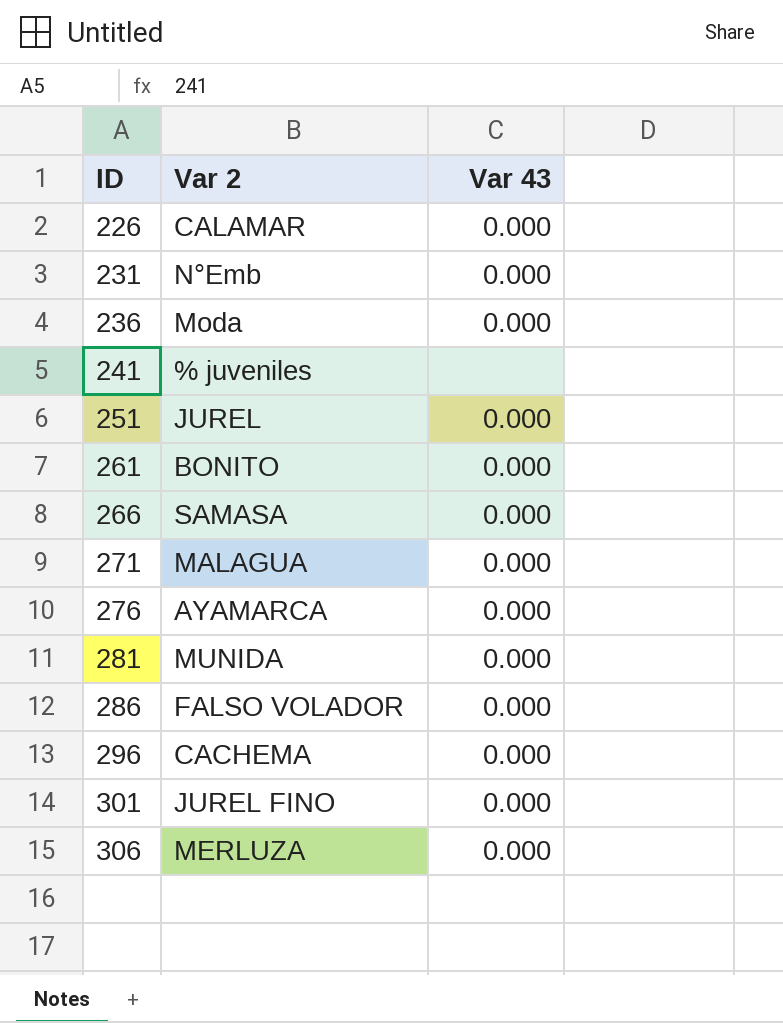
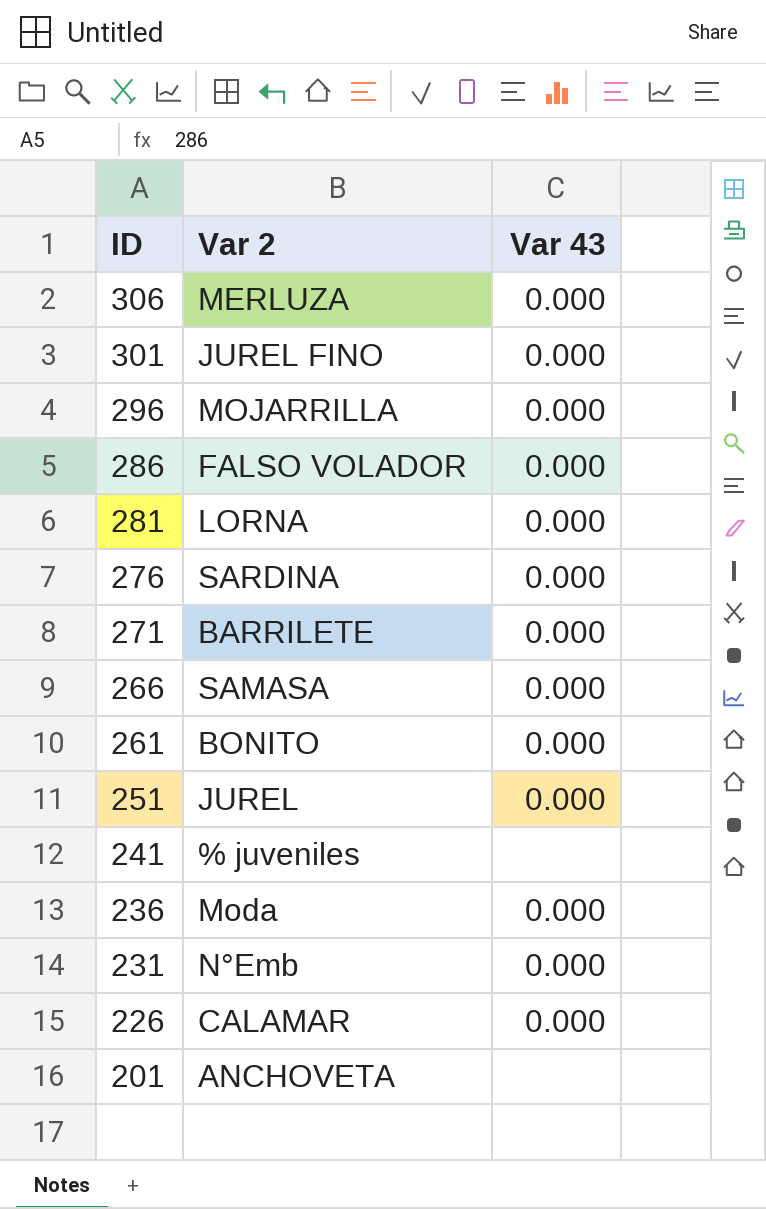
row order: ID ascending -> ID descending
296 | Var 2: CACHEMA -> MOJARRILLA
281 | Var 2: MUNIDA -> LORNA
276 | Var 2: AYAMARCA -> SARDINA
271 | Var 2: MALAGUA -> BARRILETE
row 201: none -> ANCHOVETA | none

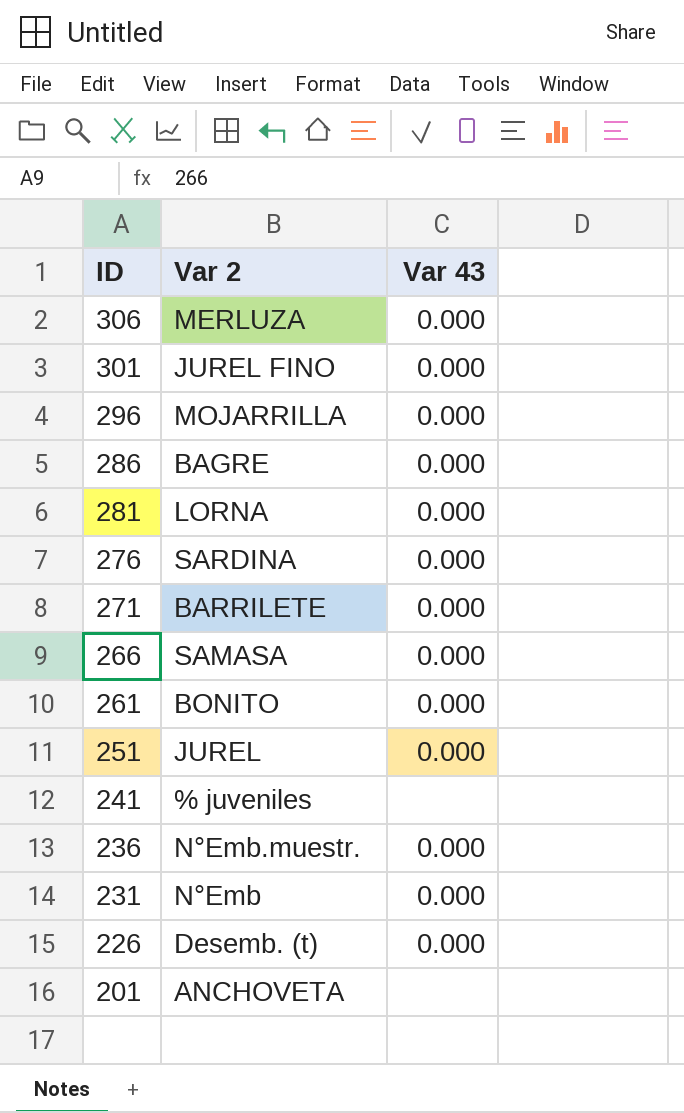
286 | Var 2: FALSO VOLADOR -> BAGRE
236 | Var 2: Moda -> N°Emb.muestr.
226 | Var 2: CALAMAR -> Desemb. (t)

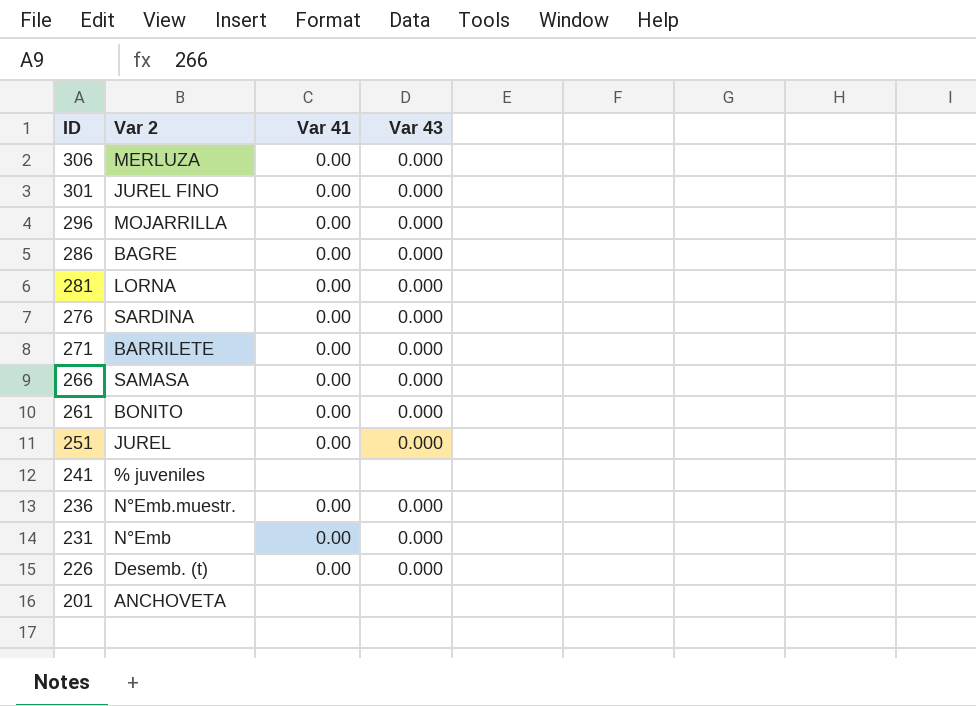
column Var 41 | position: none -> 3

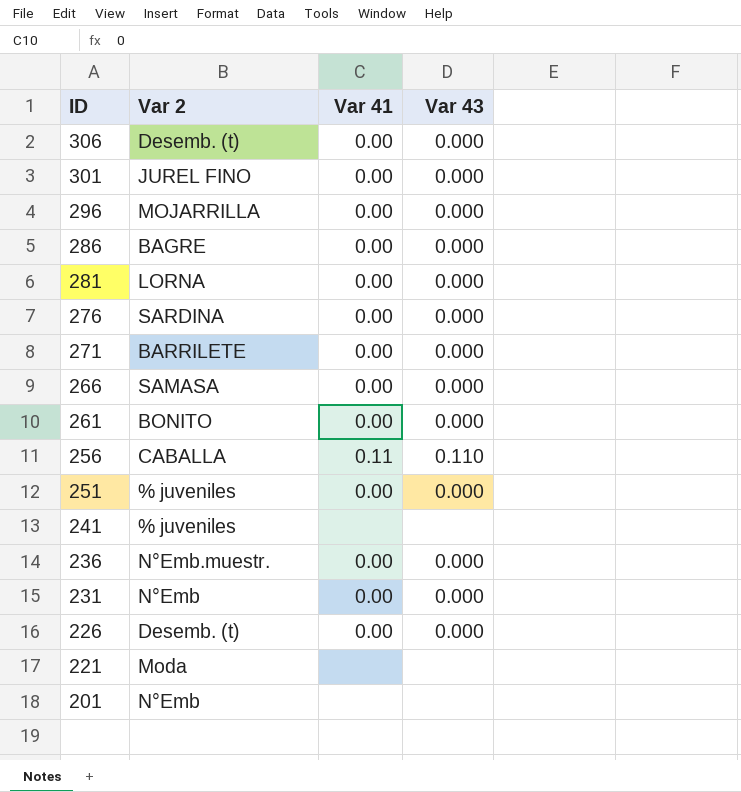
306 | Var 2: MERLUZA -> Desemb. (t)
row 256: none -> CABALLA | 0.11 | 0.110
251 | Var 2: JUREL -> % juveniles
row 221: none -> Moda | none | none
201 | Var 2: ANCHOVETA -> N°Emb

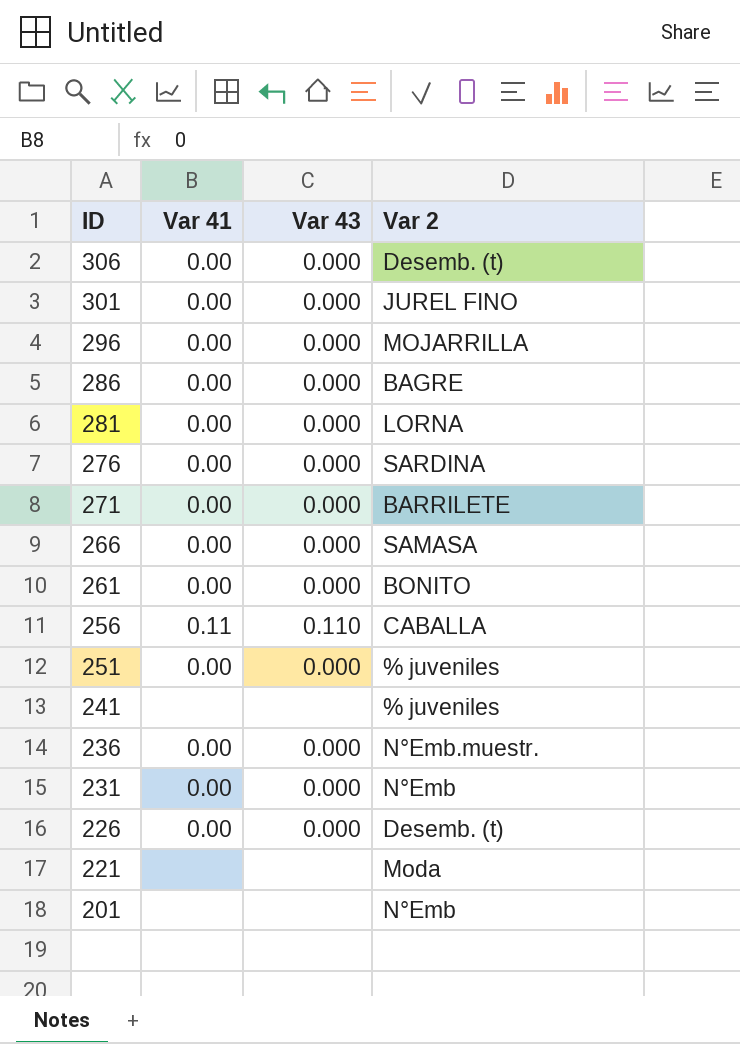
column Var 2 | position: 2 -> 4

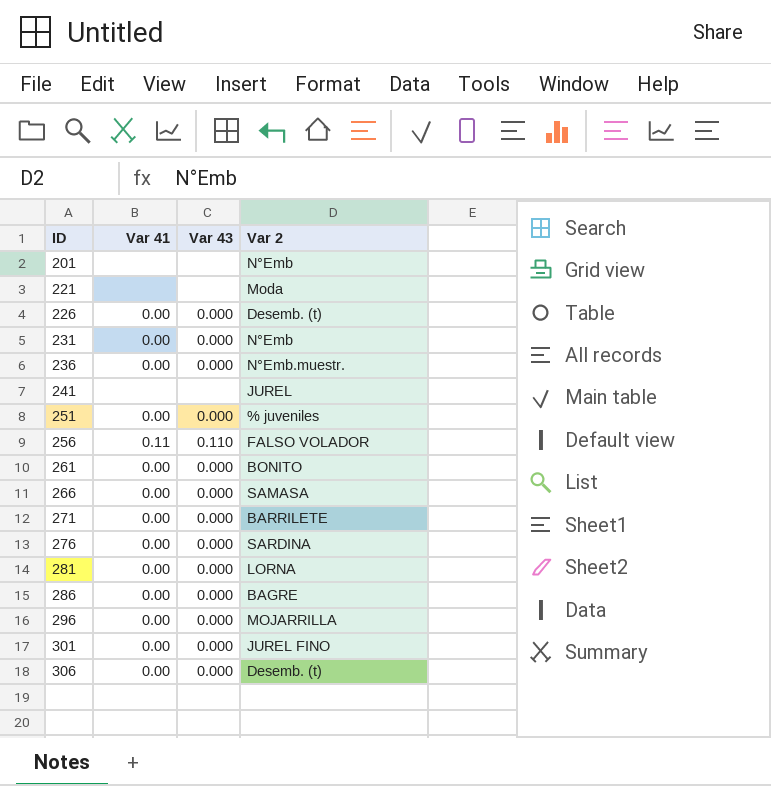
row order: ID descending -> ID ascending
241 | Var 2: % juveniles -> JUREL
256 | Var 2: CABALLA -> FALSO VOLADOR

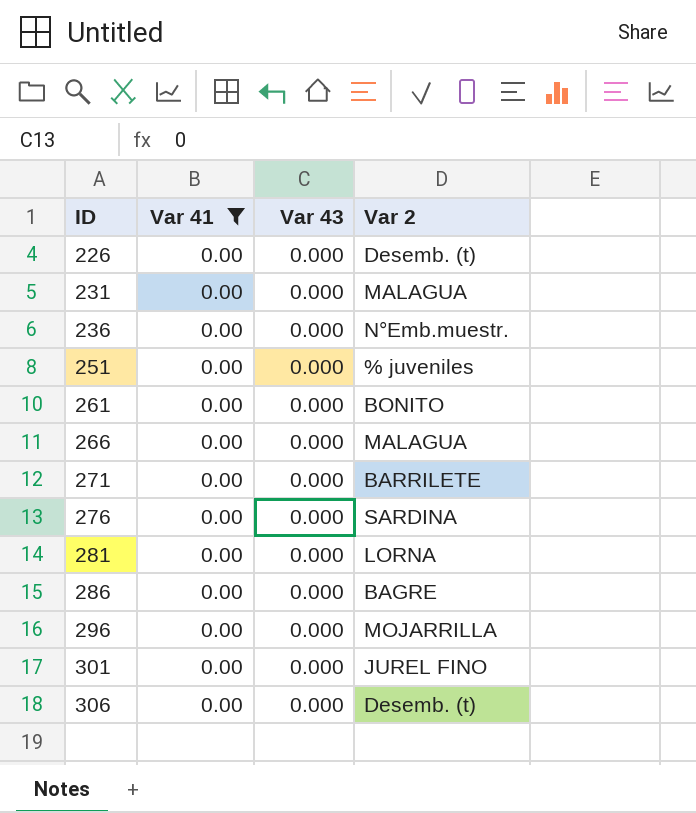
filter: none -> Var 41 = 0.00
231 | Var 2: N°Emb -> MALAGUA
266 | Var 2: SAMASA -> MALAGUA

